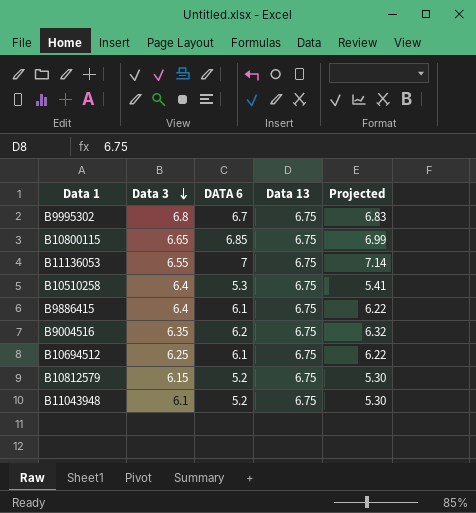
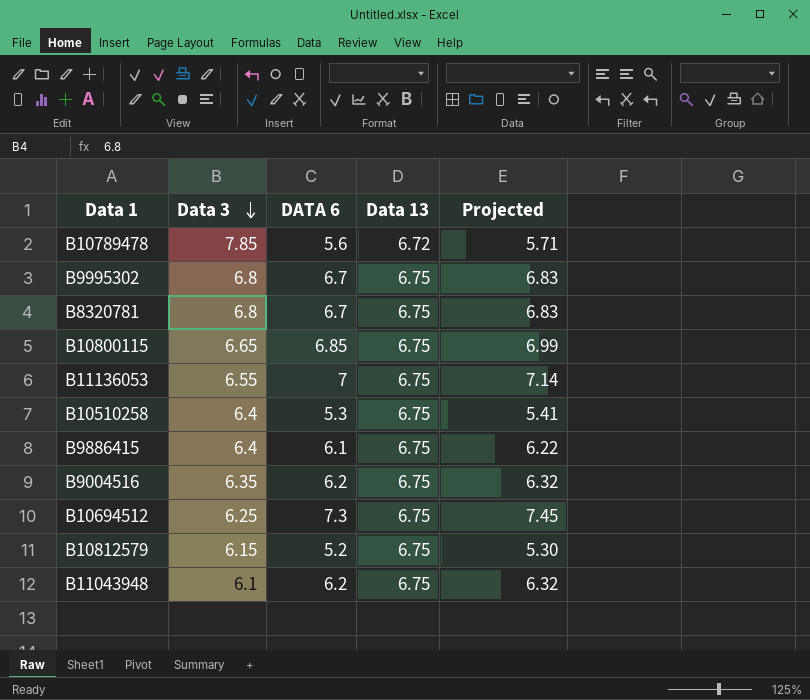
row B10789478: none -> 7.85 | 5.6 | 6.72 | 5.71
row B8320781: none -> 6.8 | 6.7 | 6.75 | 6.83
B10694512 | DATA 6: 6.1 -> 7.3
B10694512 | Projected: 6.22 -> 7.45
B11043948 | DATA 6: 5.2 -> 6.2
B11043948 | Projected: 5.30 -> 6.32

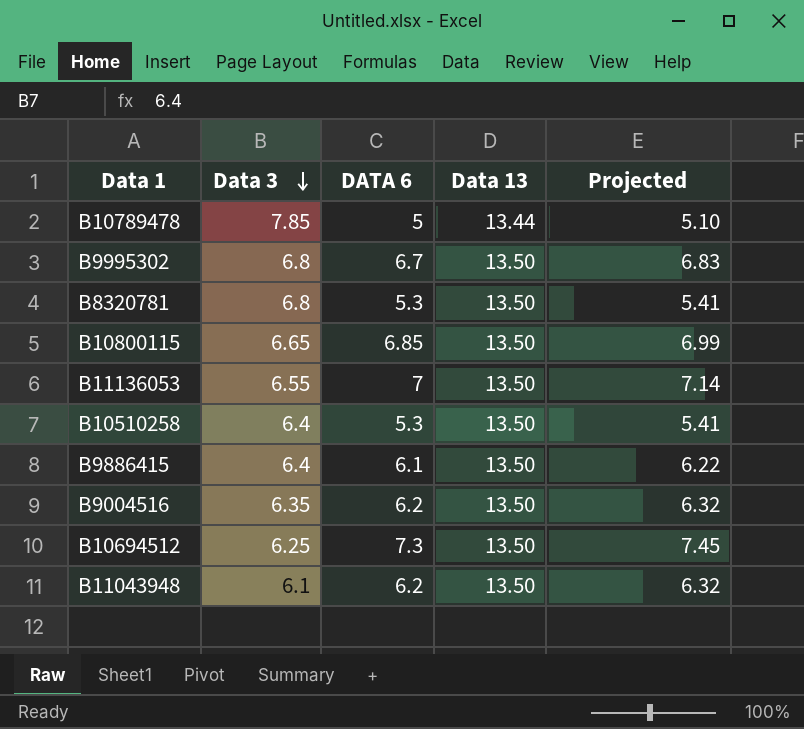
row B10812579: 6.15 | 5.2 | 6.75 | 5.30 -> none
B10789478 | DATA 6: 5.6 -> 5
B10789478 | Data 13: 6.72 -> 13.44
B10789478 | Projected: 5.71 -> 5.10
B9995302 | Data 13: 6.75 -> 13.50
B8320781 | DATA 6: 6.7 -> 5.3
B8320781 | Data 13: 6.75 -> 13.50
B8320781 | Projected: 6.83 -> 5.41
B10800115 | Data 13: 6.75 -> 13.50
B11136053 | Data 13: 6.75 -> 13.50
B10510258 | Data 13: 6.75 -> 13.50
B9886415 | Data 13: 6.75 -> 13.50
B9004516 | Data 13: 6.75 -> 13.50
B10694512 | Data 13: 6.75 -> 13.50
B11043948 | Data 13: 6.75 -> 13.50

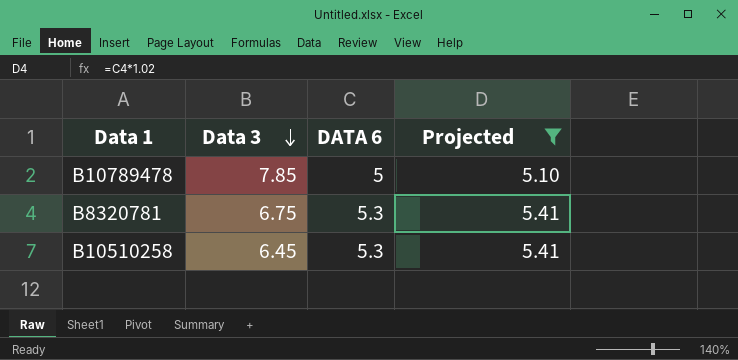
filter: none -> Projected <= 5.41
column Data 13 | position: 4 -> none
B8320781 | Data 3: 6.8 -> 6.75
B10510258 | Data 3: 6.4 -> 6.45

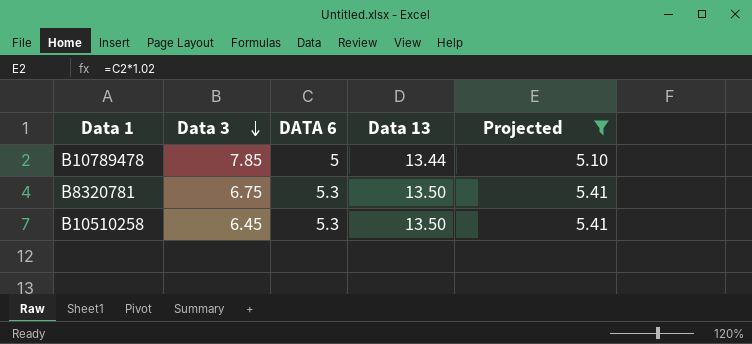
column Data 13 | position: none -> 4

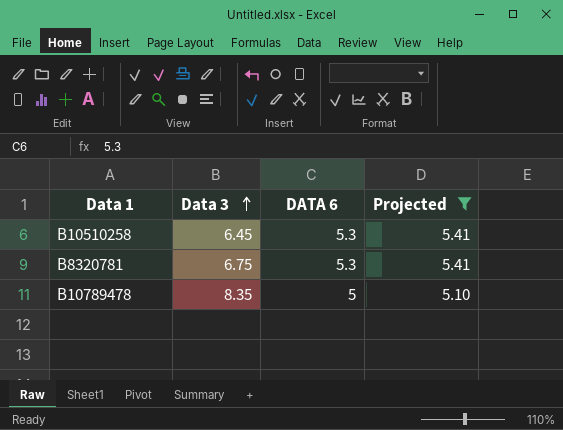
row order: Data 3 descending -> Data 3 ascending
column Data 13 | position: 4 -> none
B10789478 | Data 3: 7.85 -> 8.35

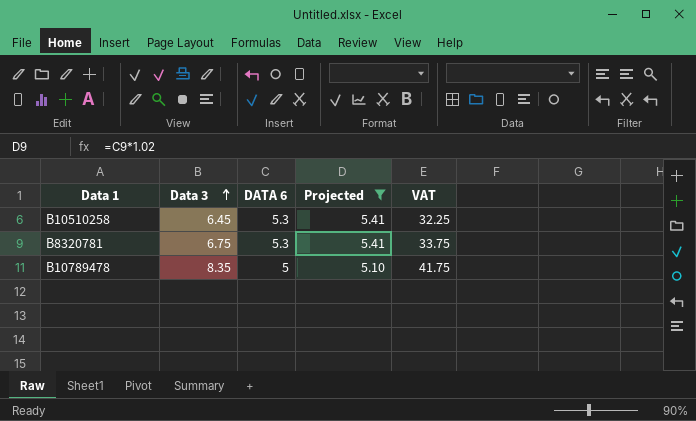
column VAT | formula: none -> [Data 3] * 5

